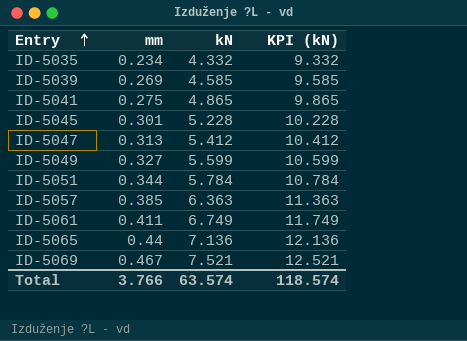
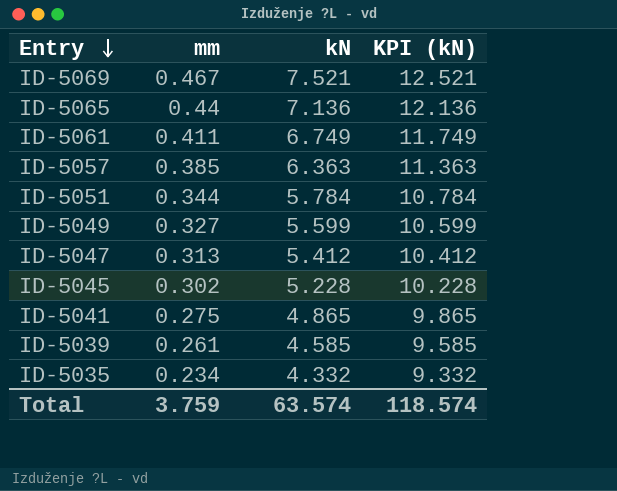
row order: Entry ascending -> Entry descending
ID-5045 | mm: 0.301 -> 0.302
ID-5039 | mm: 0.269 -> 0.261
Total | mm: 3.766 -> 3.759

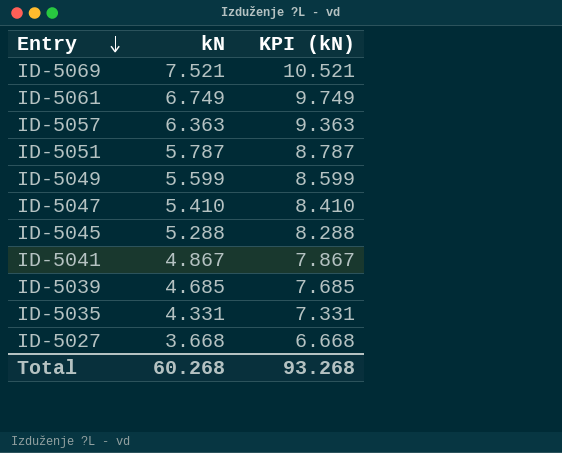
column mm | position: 2 -> none
column KPI (kN) | formula: [kN] + 5 -> [kN] + 3
row ID-5065: 0.44 | 7.136 | 12.136 -> none
ID-5051 | kN: 5.784 -> 5.787
ID-5047 | kN: 5.412 -> 5.410
ID-5045 | kN: 5.228 -> 5.288
ID-5041 | kN: 4.865 -> 4.867
ID-5039 | kN: 4.585 -> 4.685
ID-5035 | kN: 4.332 -> 4.331
row ID-5027: none -> 3.668 | 6.668
Total | kN: 63.574 -> 60.268
Total | KPI (kN): 118.574 -> 93.268

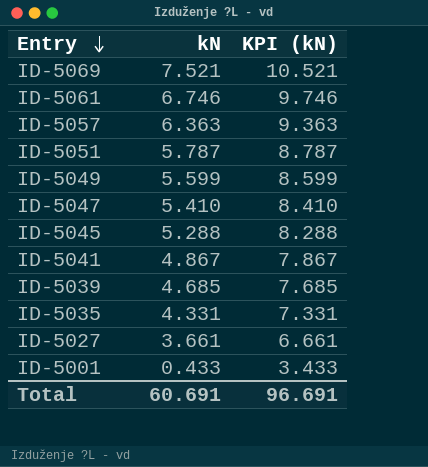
ID-5061 | kN: 6.749 -> 6.746
ID-5061 | KPI (kN): 9.749 -> 9.746
ID-5027 | kN: 3.668 -> 3.661
ID-5027 | KPI (kN): 6.668 -> 6.661
row ID-5001: none -> 0.433 | 3.433
Total | kN: 60.268 -> 60.691
Total | KPI (kN): 93.268 -> 96.691

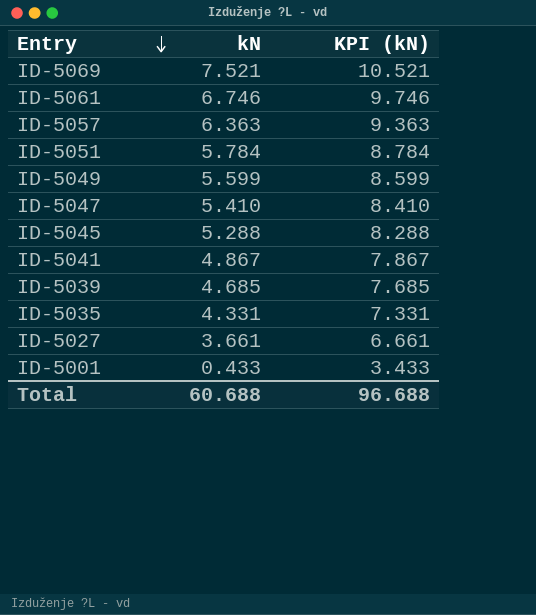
ID-5051 | kN: 5.787 -> 5.784
ID-5051 | KPI (kN): 8.787 -> 8.784
Total | kN: 60.691 -> 60.688
Total | KPI (kN): 96.691 -> 96.688

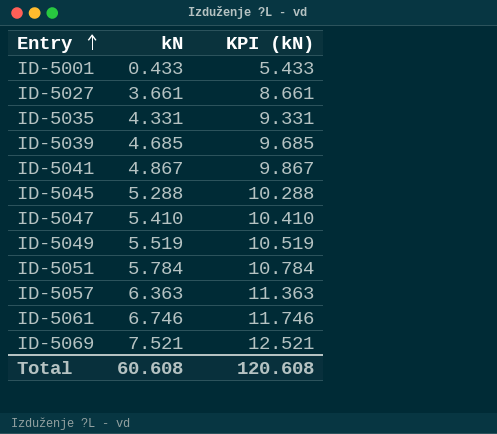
row order: Entry descending -> Entry ascending
column KPI (kN) | formula: [kN] + 3 -> [kN] + 5
ID-5049 | kN: 5.599 -> 5.519
Total | kN: 60.688 -> 60.608
Total | KPI (kN): 96.688 -> 120.608

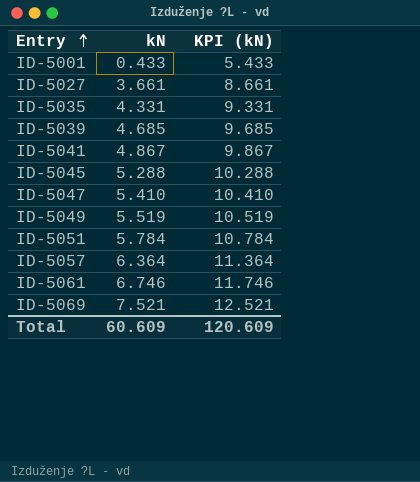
ID-5057 | kN: 6.363 -> 6.364
ID-5057 | KPI (kN): 11.363 -> 11.364
Total | kN: 60.608 -> 60.609
Total | KPI (kN): 120.608 -> 120.609

